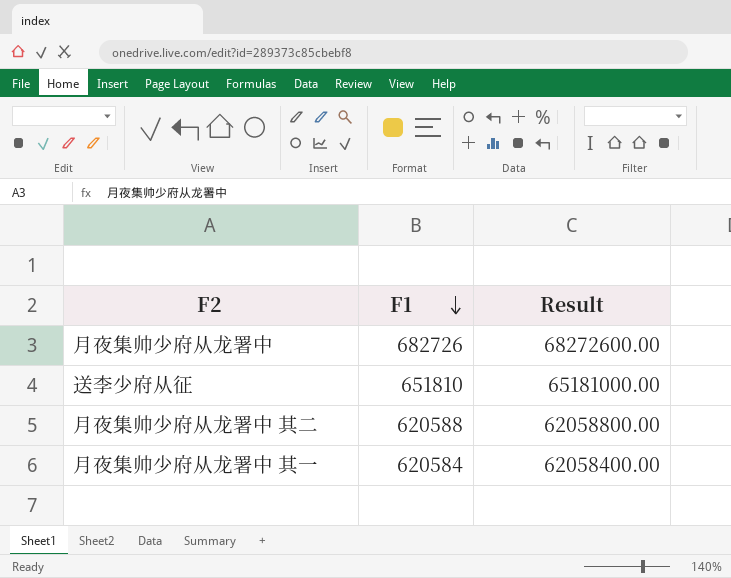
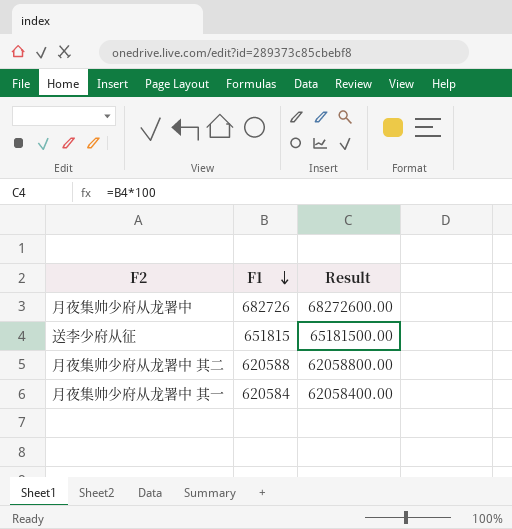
送李少府从征 | F1: 651810 -> 651815
送李少府从征 | Result: 65181000.00 -> 65181500.00

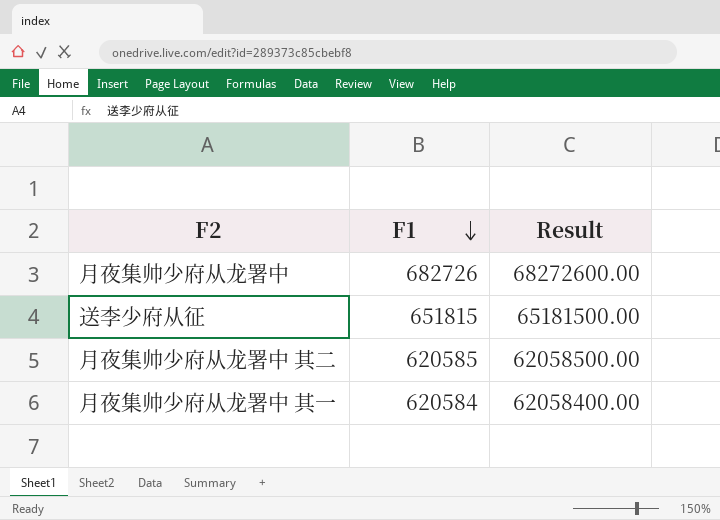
月夜集帅少府从龙署中 其二 | F1: 620588 -> 620585
月夜集帅少府从龙署中 其二 | Result: 62058800.00 -> 62058500.00

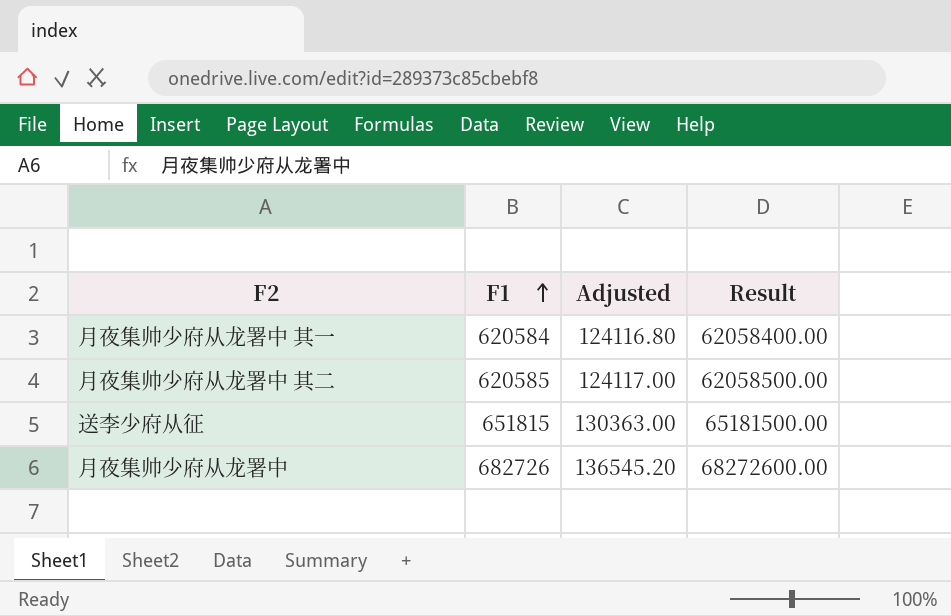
row order: F1 descending -> F1 ascending
column Adjusted | formula: none -> [F1] * 0.2

